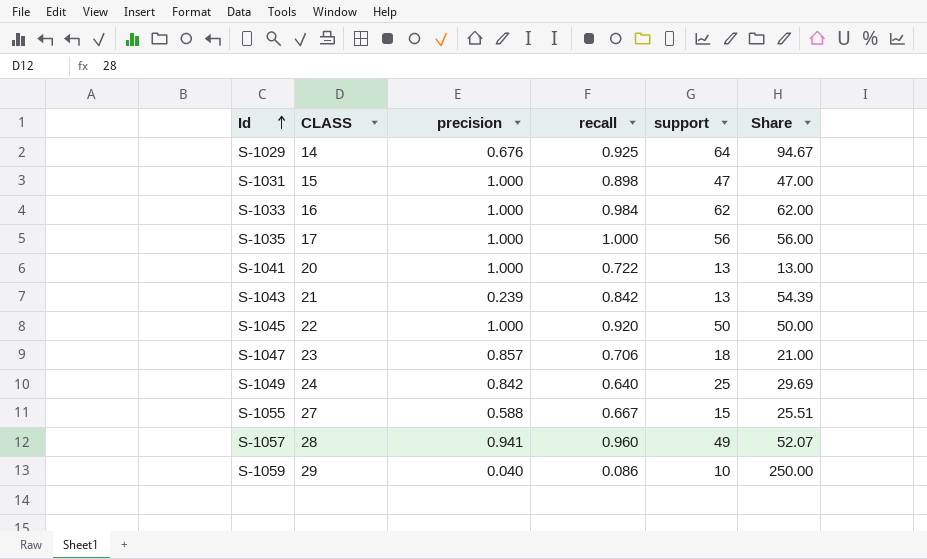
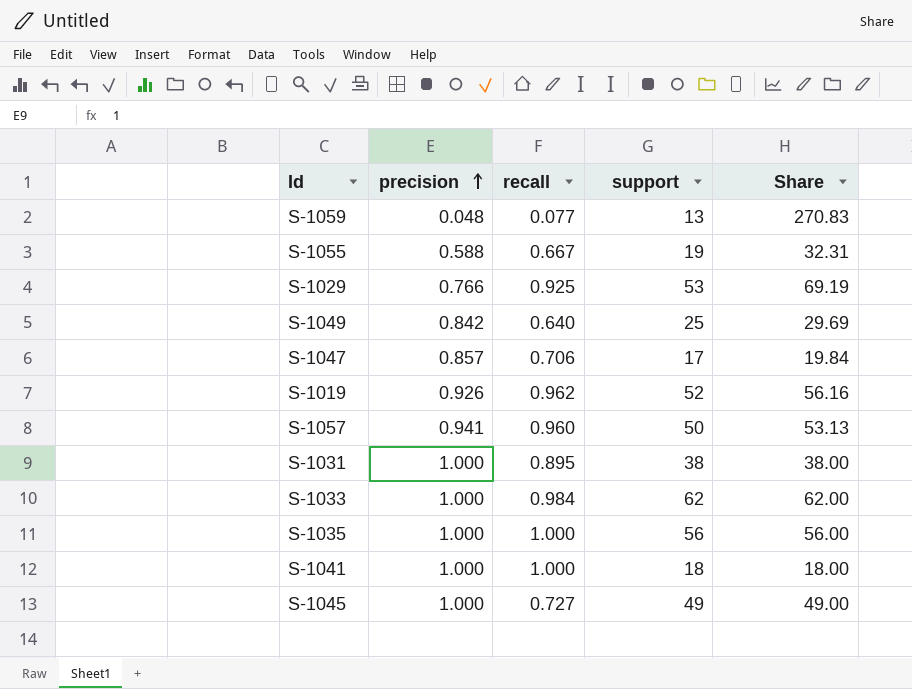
row order: Id ascending -> precision ascending
column CLASS | position: 2 -> none
row S-1043: 21 | 0.239 | 0.842 | 13 | 54.39 -> none
S-1059 | precision: 0.040 -> 0.048
S-1059 | recall: 0.086 -> 0.077
S-1059 | support: 10 -> 13
S-1059 | Share: 250.00 -> 270.83
S-1055 | support: 15 -> 19
S-1055 | Share: 25.51 -> 32.31
S-1029 | precision: 0.676 -> 0.766
S-1029 | support: 64 -> 53
S-1029 | Share: 94.67 -> 69.19
S-1047 | support: 18 -> 17
S-1047 | Share: 21.00 -> 19.84
row S-1019: none -> 0.926 | 0.962 | 52 | 56.16
S-1057 | support: 49 -> 50
S-1057 | Share: 52.07 -> 53.13
S-1031 | recall: 0.898 -> 0.895
S-1031 | support: 47 -> 38
S-1031 | Share: 47.00 -> 38.00
S-1041 | recall: 0.722 -> 1.000
S-1041 | support: 13 -> 18
S-1041 | Share: 13.00 -> 18.00
S-1045 | recall: 0.920 -> 0.727
S-1045 | support: 50 -> 49
S-1045 | Share: 50.00 -> 49.00

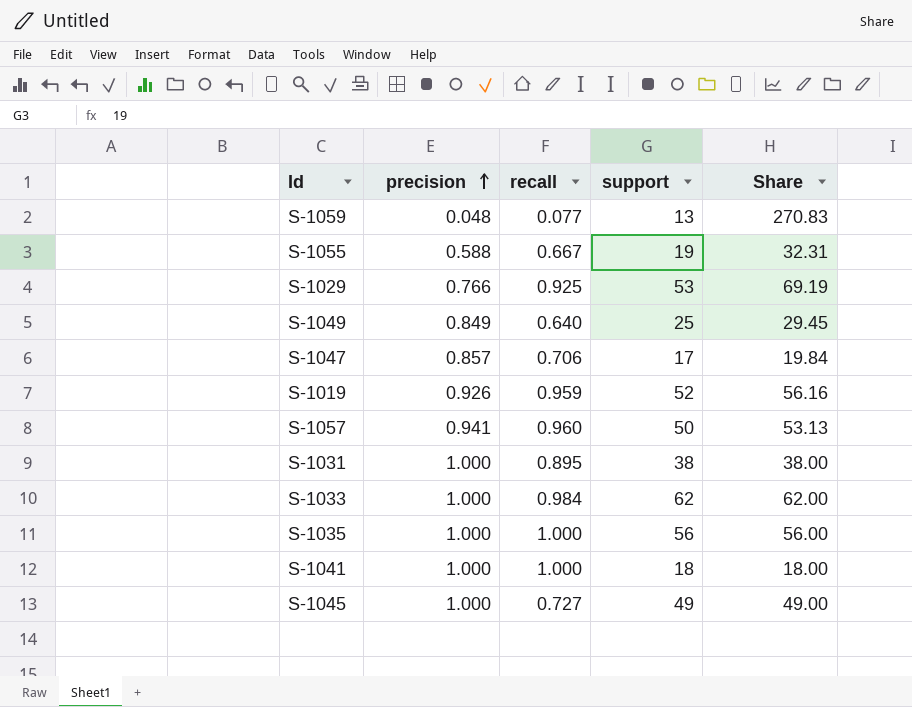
S-1049 | precision: 0.842 -> 0.849
S-1049 | Share: 29.69 -> 29.45
S-1019 | recall: 0.962 -> 0.959

